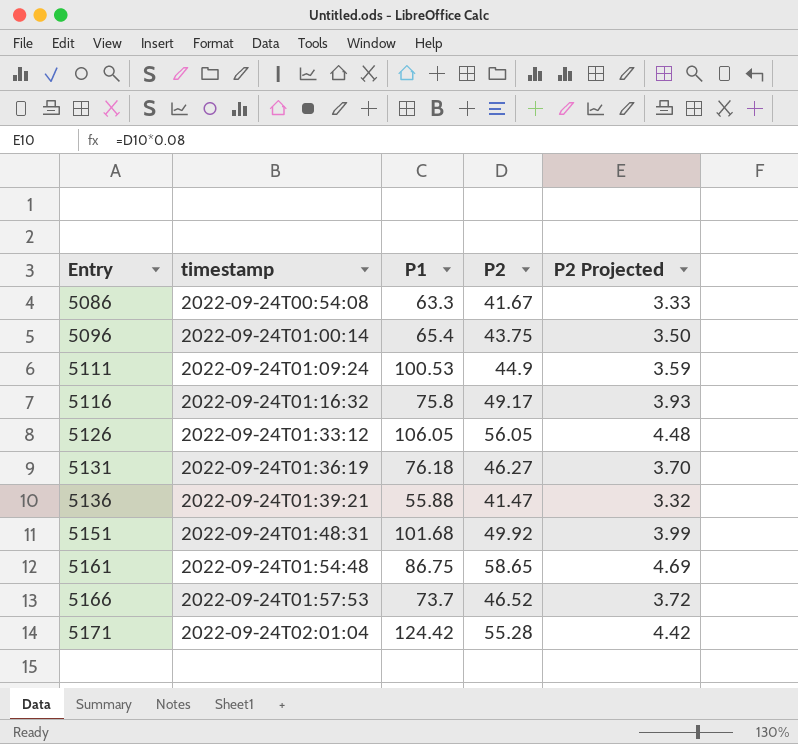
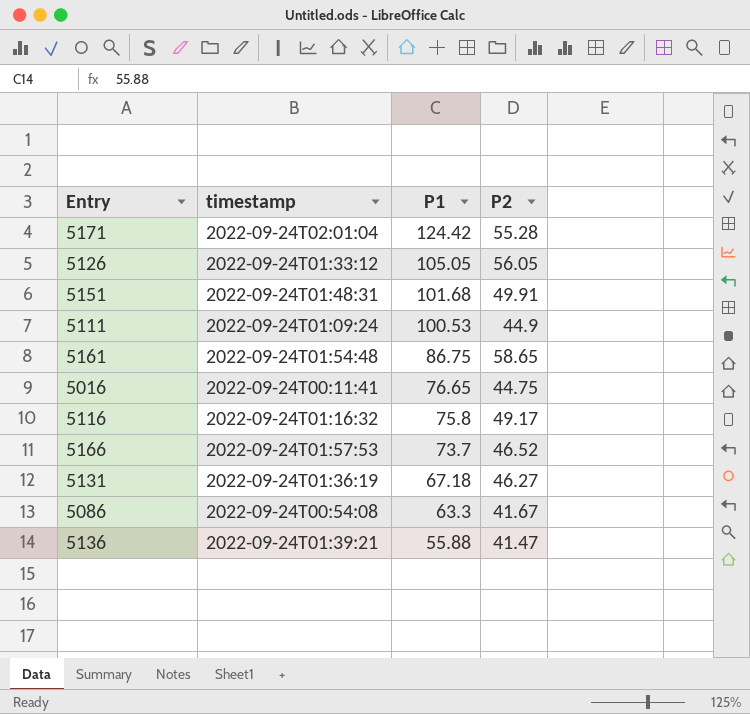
row order: Entry ascending -> P1 descending
column P2 Projected | formula: [P2] * 0.08 -> none
row 5096: 2022-09-24T01:00:14 | 65.4 | 43.75 | 3.50 -> none
5126 | P1: 106.05 -> 105.05
5151 | P2: 49.92 -> 49.91
row 5016: none -> 2022-09-24T00:11:41 | 76.65 | 44.75
5131 | P1: 76.18 -> 67.18

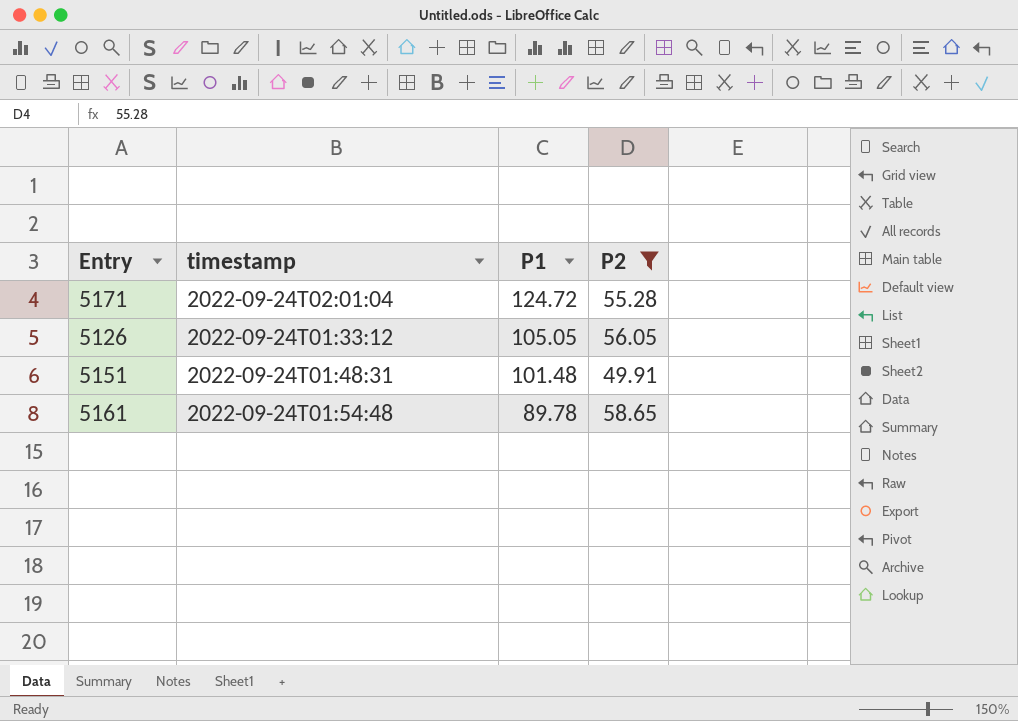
filter: none -> P2 >= 49.91
5171 | P1: 124.42 -> 124.72
5151 | P1: 101.68 -> 101.48
5161 | P1: 86.75 -> 89.78

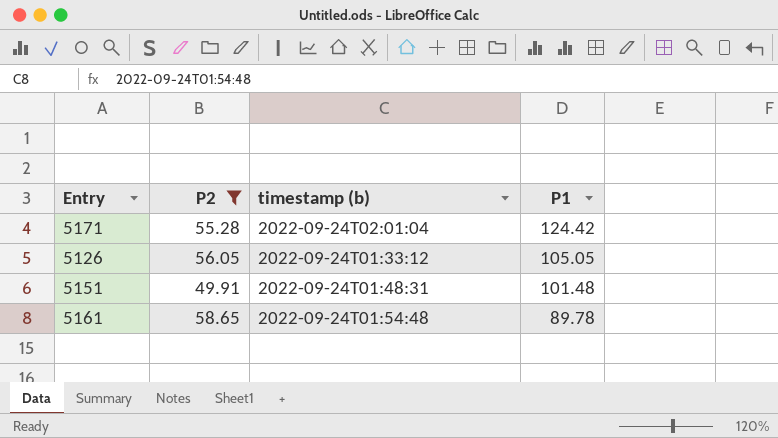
column P2 | position: 4 -> 2
column name: timestamp -> timestamp (b)
5171 | P1: 124.72 -> 124.42

